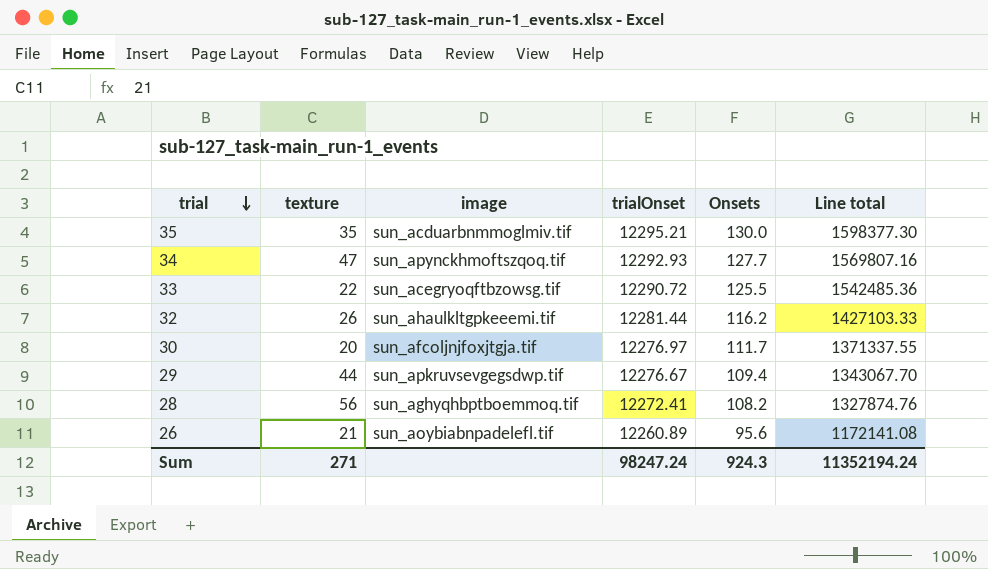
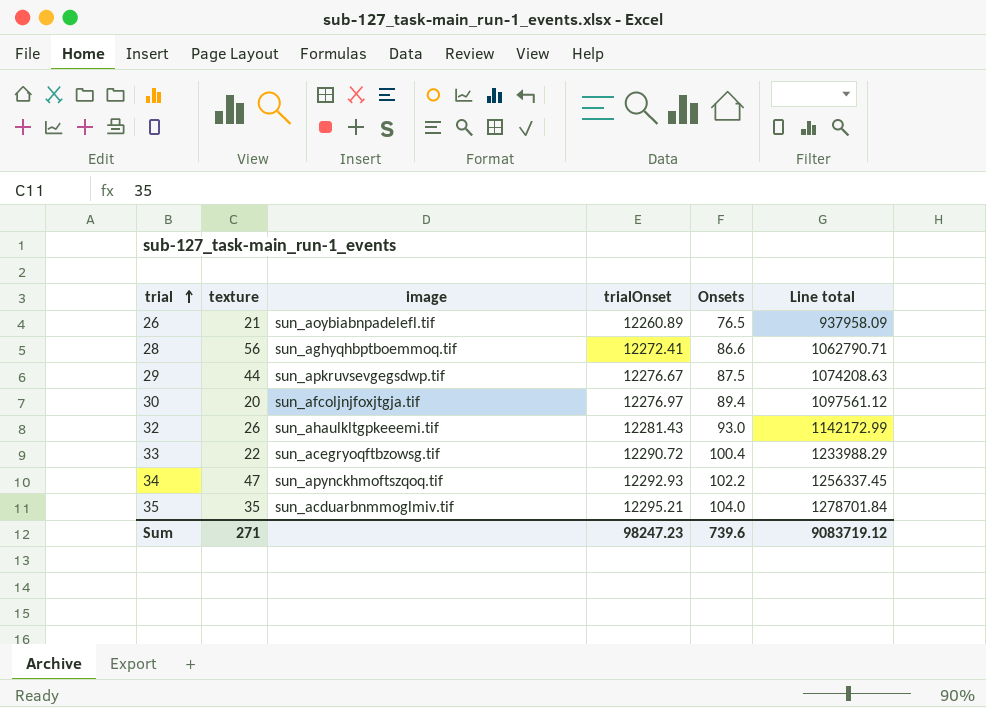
row order: trial descending -> trial ascending
26 | Onsets: 95.6 -> 76.5
26 | Line total: 1172141.08 -> 937958.09
28 | Onsets: 108.2 -> 86.6
28 | Line total: 1327874.76 -> 1062790.71
29 | Onsets: 109.4 -> 87.5
29 | Line total: 1343067.70 -> 1074208.63
30 | Onsets: 111.7 -> 89.4
30 | Line total: 1371337.55 -> 1097561.12
32 | trialOnset: 12281.44 -> 12281.43
32 | Onsets: 116.2 -> 93.0
32 | Line total: 1427103.33 -> 1142172.99
33 | Onsets: 125.5 -> 100.4
33 | Line total: 1542485.36 -> 1233988.29
34 | Onsets: 127.7 -> 102.2
34 | Line total: 1569807.16 -> 1256337.45
35 | Onsets: 130.0 -> 104.0
35 | Line total: 1598377.30 -> 1278701.84
Sum | trialOnset: 98247.24 -> 98247.23
Sum | Onsets: 924.3 -> 739.6
Sum | Line total: 11352194.24 -> 9083719.12

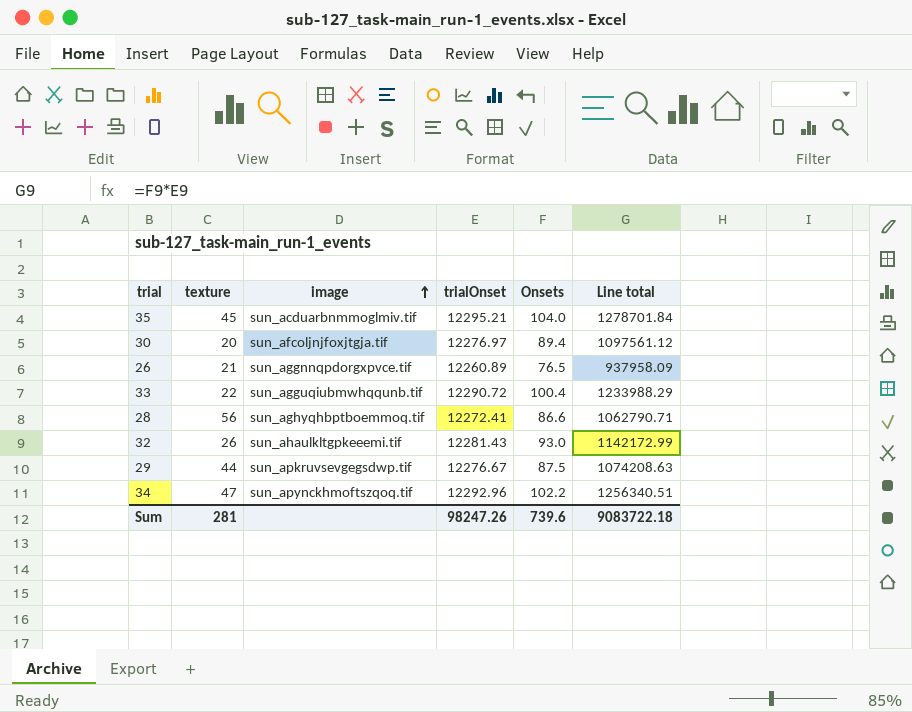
row order: trial ascending -> image ascending
35 | texture: 35 -> 45
26 | image: sun_aoybiabnpadelefl.tif -> sun_aggnnqpdorgxpvce.tif
33 | image: sun_acegryoqftbzowsg.tif -> sun_agguqiubmwhqqunb.tif
34 | trialOnset: 12292.93 -> 12292.96
34 | Line total: 1256337.45 -> 1256340.51
Sum | texture: 271 -> 281
Sum | trialOnset: 98247.23 -> 98247.26
Sum | Line total: 9083719.12 -> 9083722.18

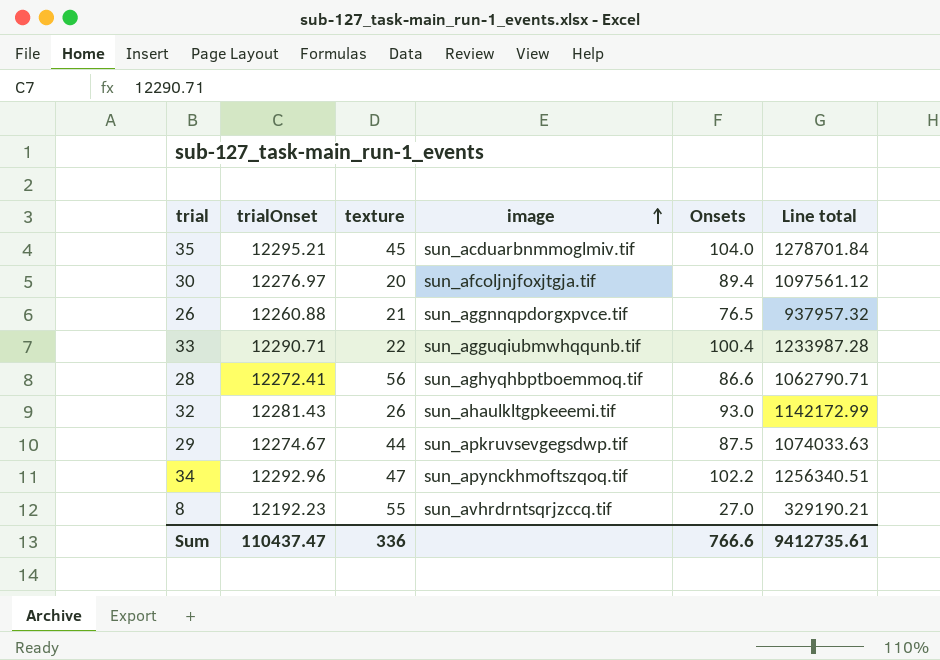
column trialOnset | position: 4 -> 2
26 | trialOnset: 12260.89 -> 12260.88
26 | Line total: 937958.09 -> 937957.32
33 | trialOnset: 12290.72 -> 12290.71
33 | Line total: 1233988.29 -> 1233987.28
29 | trialOnset: 12276.67 -> 12274.67
29 | Line total: 1074208.63 -> 1074033.63
row 8: none -> 12192.23 | 55 | sun_avhrdrntsqrjzccq.tif | 27.0 | 329190.21
Sum | trialOnset: 98247.26 -> 110437.47
Sum | texture: 281 -> 336
Sum | Onsets: 739.6 -> 766.6
Sum | Line total: 9083722.18 -> 9412735.61

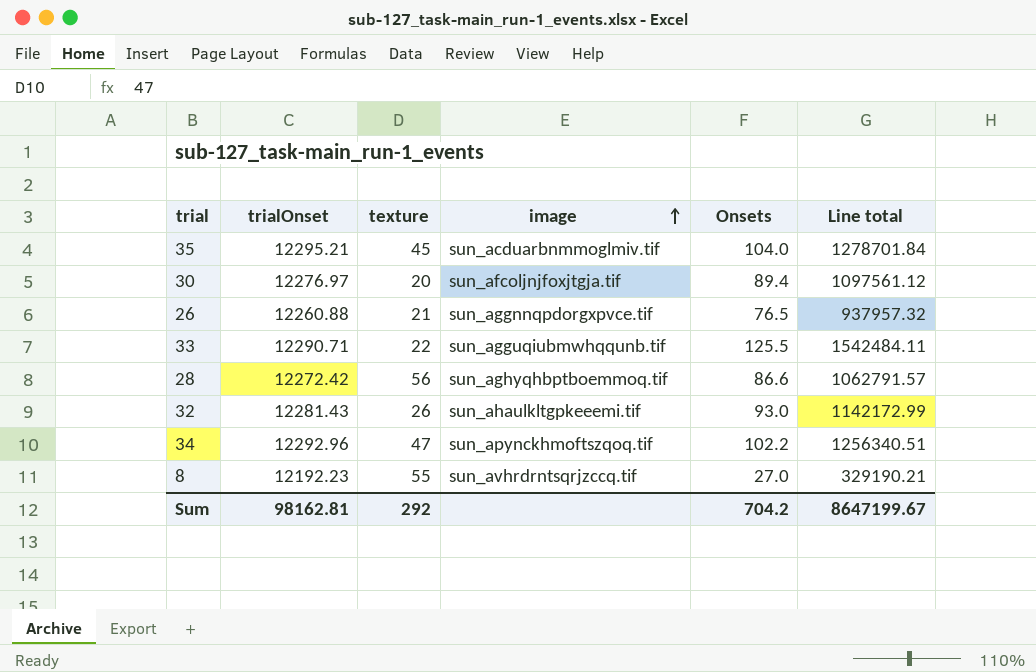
row 29: 12274.67 | 44 | sun_apkruvsevgegsdwp.tif | 87.5 | 1074033.63 -> none
33 | Onsets: 100.4 -> 125.5
33 | Line total: 1233987.28 -> 1542484.11
28 | trialOnset: 12272.41 -> 12272.42
28 | Line total: 1062790.71 -> 1062791.57
Sum | trialOnset: 110437.47 -> 98162.81
Sum | texture: 336 -> 292
Sum | Onsets: 766.6 -> 704.2
Sum | Line total: 9412735.61 -> 8647199.67

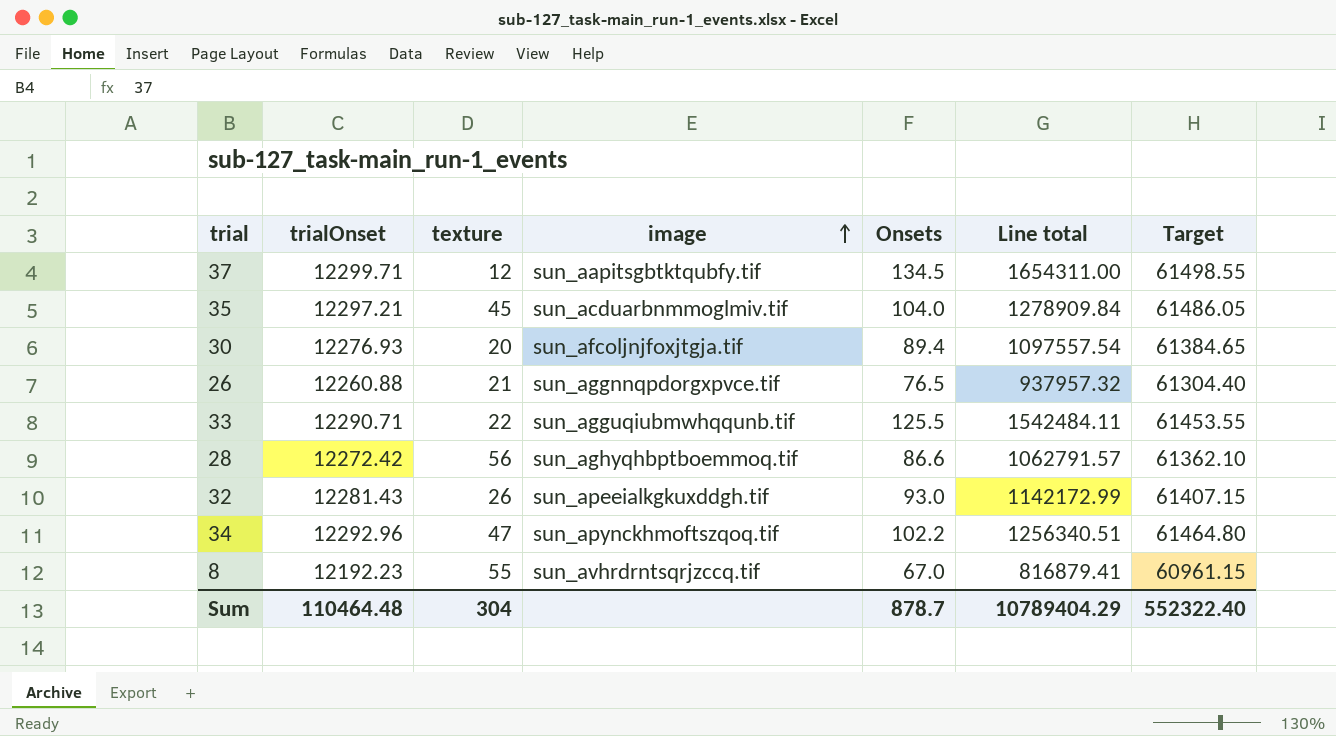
column Target | formula: none -> [trialOnset] * 5
row 37: none -> 12299.71 | 12 | sun_aapitsgbtktqubfy.tif | 134.5 | 1654311.00 | 61498.55
35 | trialOnset: 12295.21 -> 12297.21
35 | Line total: 1278701.84 -> 1278909.84
30 | trialOnset: 12276.97 -> 12276.93
30 | Line total: 1097561.12 -> 1097557.54
32 | image: sun_ahaulkltgpkeeemi.tif -> sun_apeeialkgkuxddgh.tif
8 | Onsets: 27.0 -> 67.0
8 | Line total: 329190.21 -> 816879.41
Sum | trialOnset: 98162.81 -> 110464.48
Sum | texture: 292 -> 304
Sum | Onsets: 704.2 -> 878.7
Sum | Line total: 8647199.67 -> 10789404.29

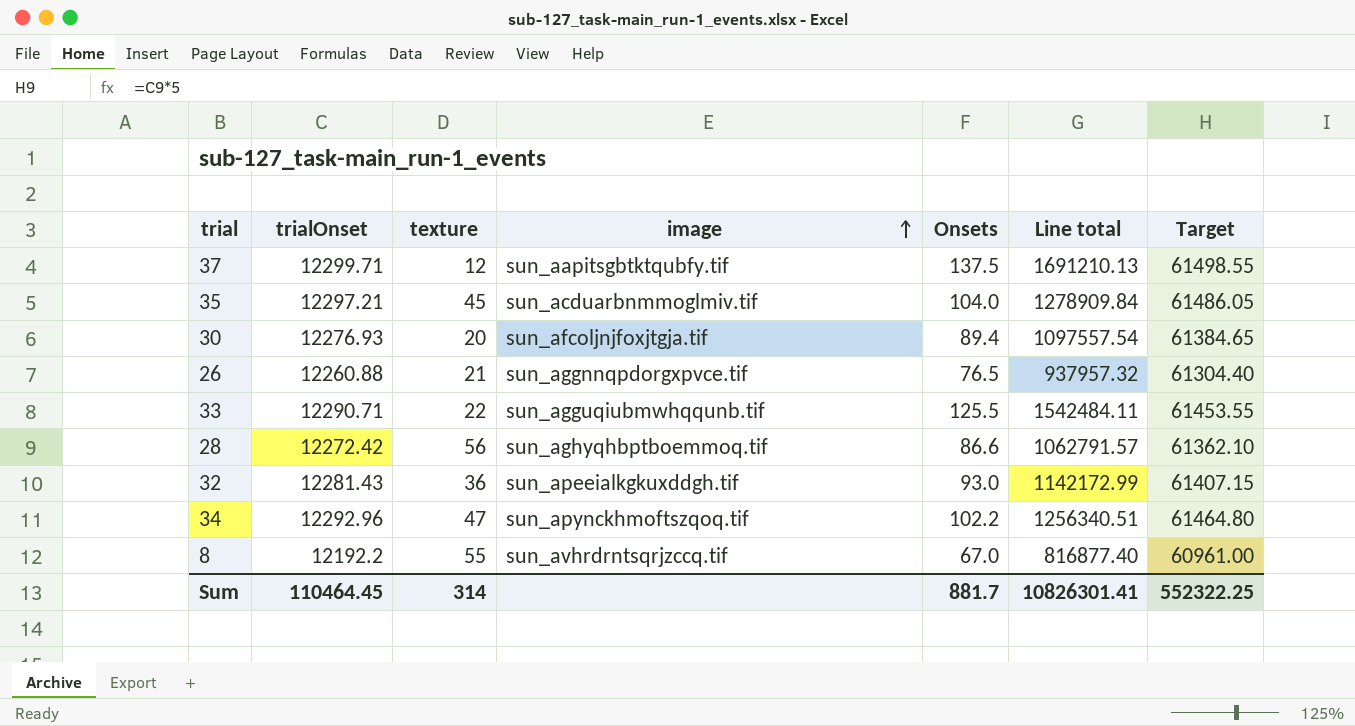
37 | Onsets: 134.5 -> 137.5
37 | Line total: 1654311.00 -> 1691210.13
32 | texture: 26 -> 36
8 | trialOnset: 12192.23 -> 12192.2
8 | Line total: 816879.41 -> 816877.40
8 | Target: 60961.15 -> 60961.00
Sum | trialOnset: 110464.48 -> 110464.45
Sum | texture: 304 -> 314
Sum | Onsets: 878.7 -> 881.7
Sum | Line total: 10789404.29 -> 10826301.41
Sum | Target: 552322.40 -> 552322.25

